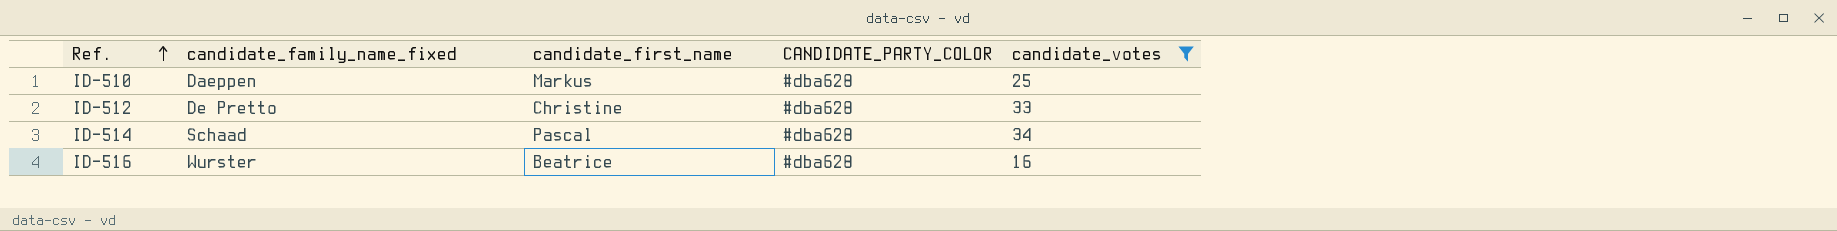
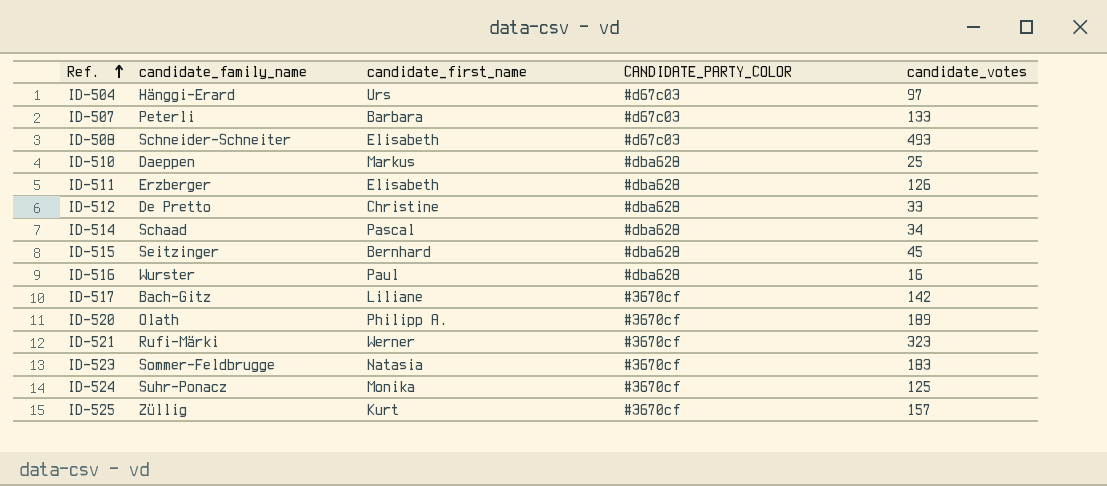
filter: candidate_votes <= 34 -> none
column name: candidate_family_name_fixed -> candidate_family_name
ID-516 | candidate_first_name: Beatrice -> Paul

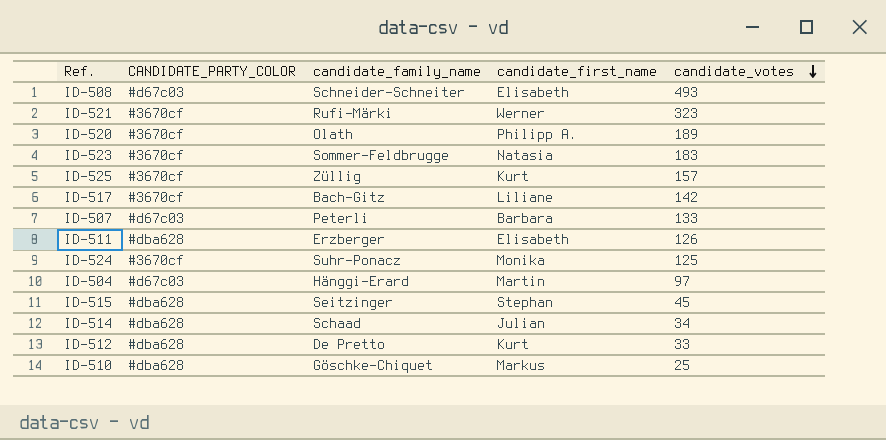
row order: Ref. ascending -> candidate_votes descending
column CANDIDATE_PARTY_COLOR | position: 4 -> 2
row ID-516: Wurster | Paul | #dba628 | 16 -> none
ID-504 | candidate_first_name: Urs -> Martin
ID-515 | candidate_first_name: Bernhard -> Stephan
ID-514 | candidate_first_name: Pascal -> Julian
ID-512 | candidate_first_name: Christine -> Kurt
ID-510 | candidate_family_name: Daeppen -> Göschke-Chiquet

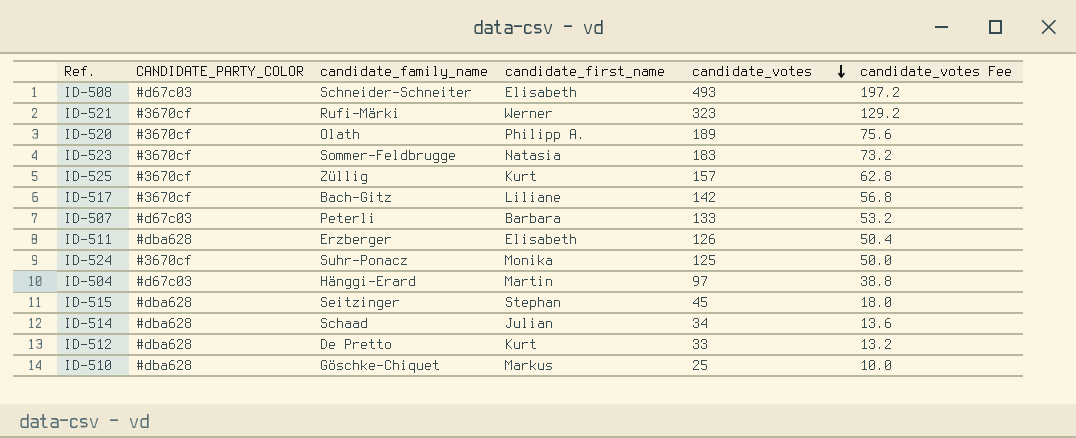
column candidate_votes Fee | formula: none -> [candidate_votes] * 0.4

